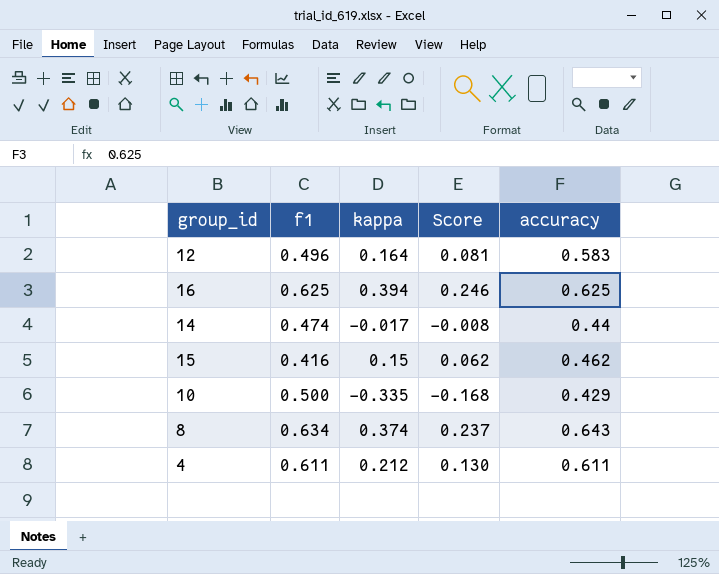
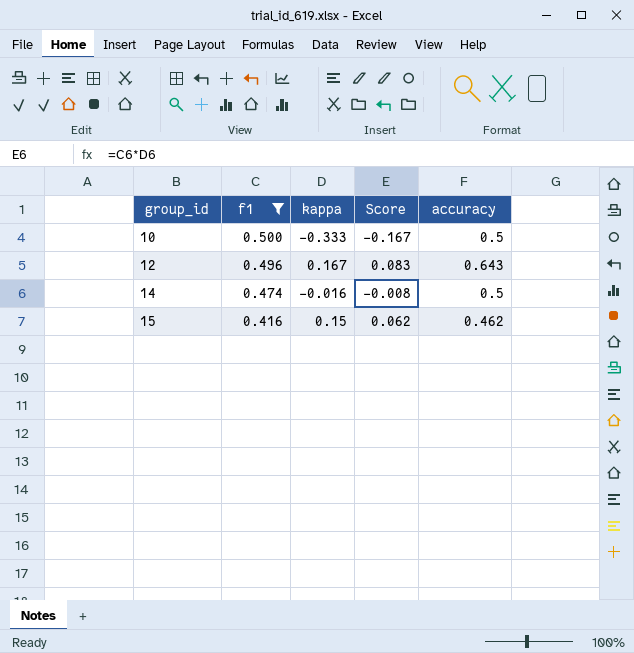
filter: none -> f1 <= 0.500
row order: none -> group_id ascending
10 | kappa: -0.335 -> -0.333
10 | Score: -0.168 -> -0.167
10 | accuracy: 0.429 -> 0.5
12 | kappa: 0.164 -> 0.167
12 | Score: 0.081 -> 0.083
12 | accuracy: 0.583 -> 0.643
14 | kappa: -0.017 -> -0.016
14 | accuracy: 0.44 -> 0.5

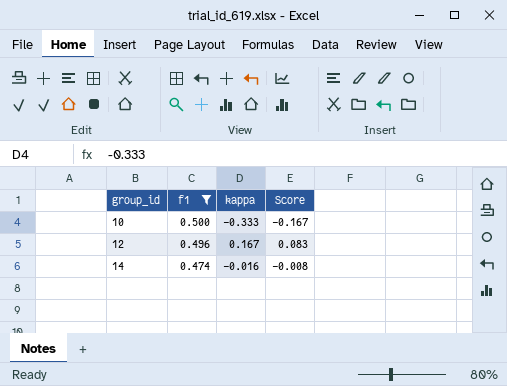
column accuracy | position: 5 -> none
row 15: 0.416 | 0.15 | 0.062 | 0.462 -> none

